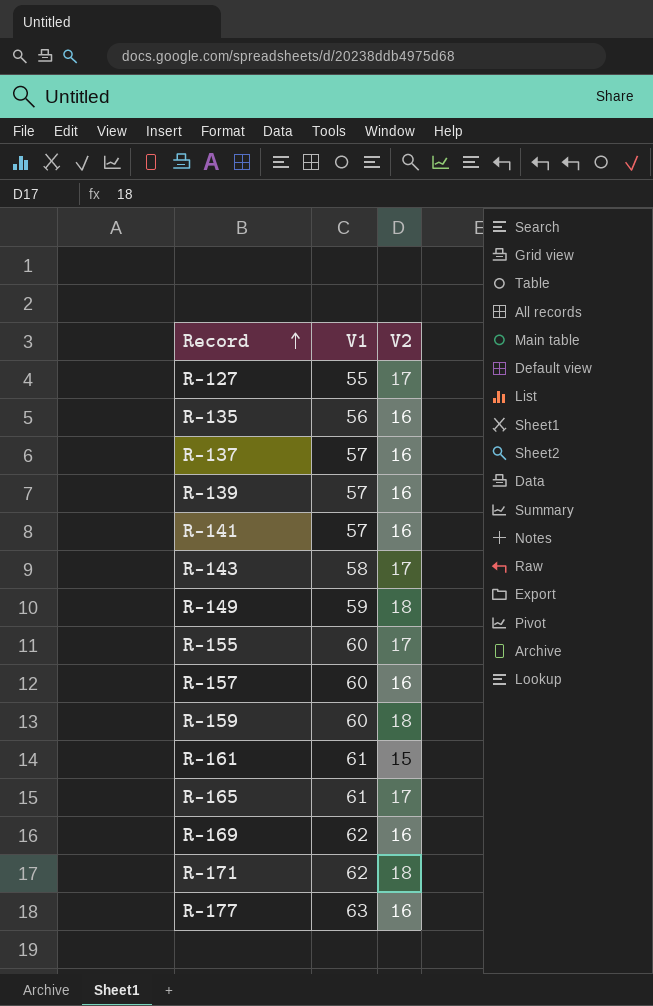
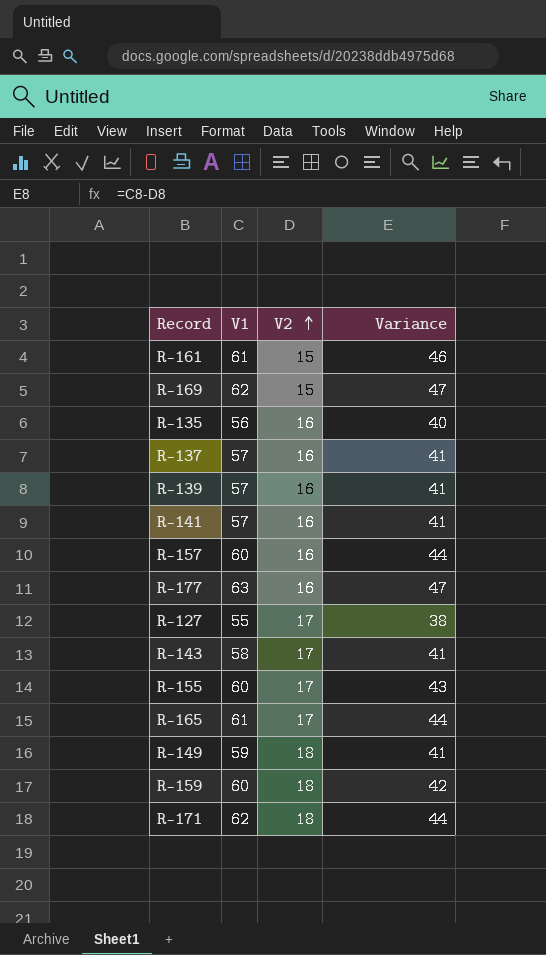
row order: Record ascending -> V2 ascending
column Variance | formula: none -> [V1] - [V2]
R-169 | V2: 16 -> 15

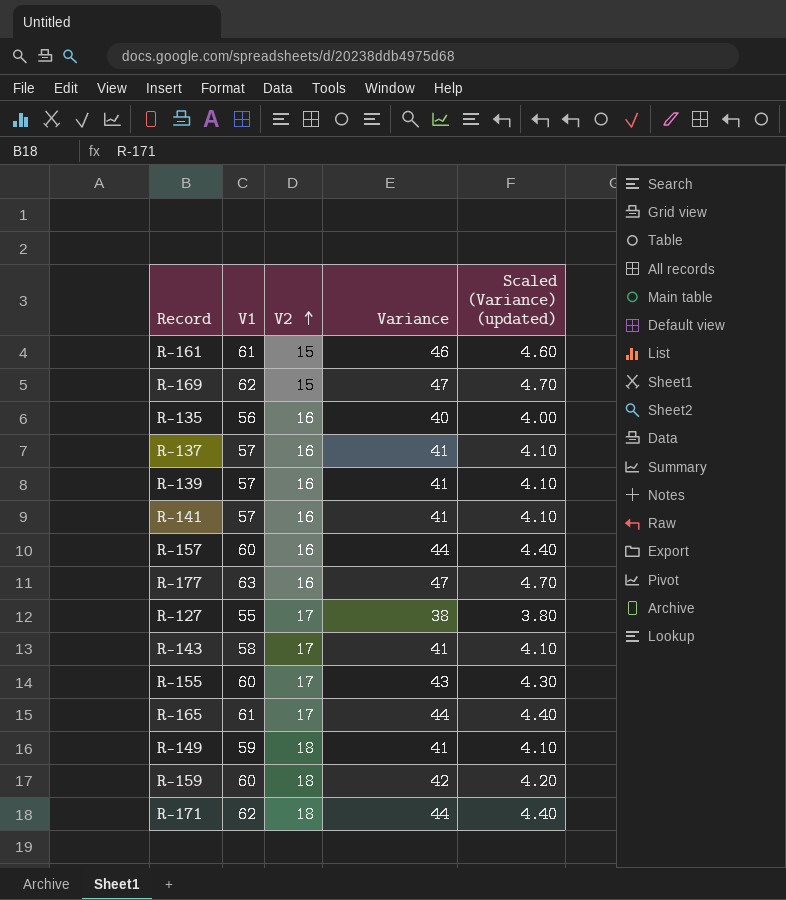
column Scaled (Variance) (updated) | formula: none -> [Variance] * 0.1

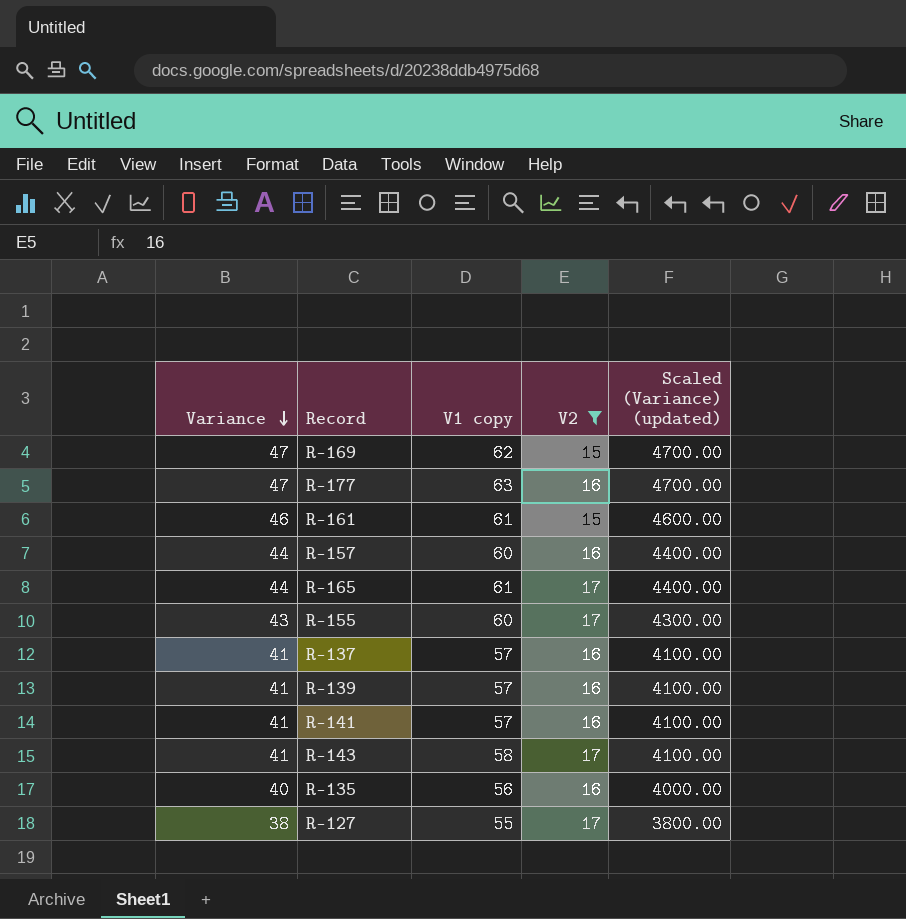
filter: none -> V2 != 18
row order: V2 ascending -> Variance descending
column Variance | position: 4 -> 1
column name: V1 -> V1 copy
column Scaled (Variance) (updated) | formula: [Variance] * 0.1 -> [Variance] * 100

